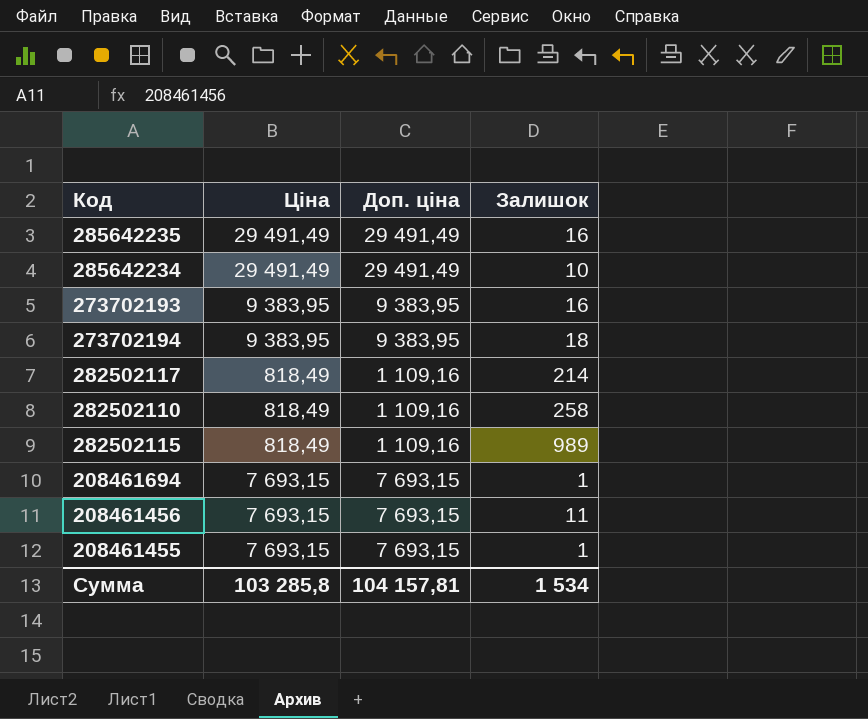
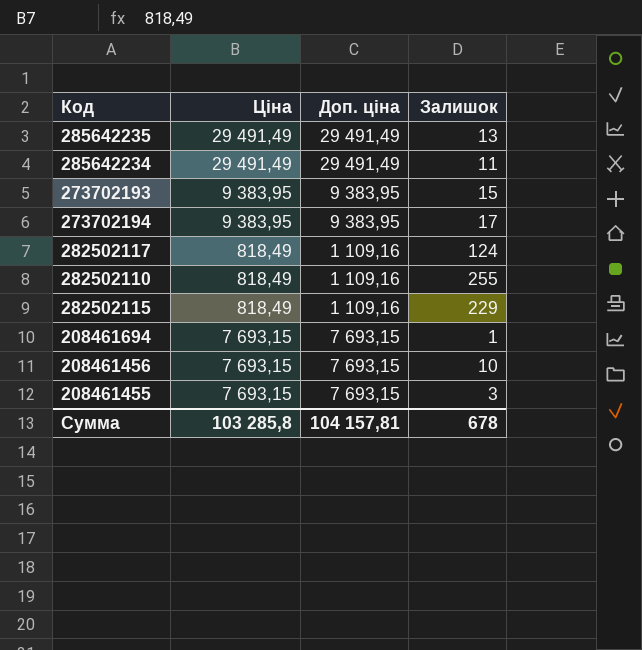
285642235 | Залишок: 16 -> 13
285642234 | Залишок: 10 -> 11
273702193 | Залишок: 16 -> 15
273702194 | Залишок: 18 -> 17
282502117 | Залишок: 214 -> 124
282502110 | Залишок: 258 -> 255
282502115 | Залишок: 989 -> 229
208461456 | Залишок: 11 -> 10
208461455 | Залишок: 1 -> 3
Сумма | Залишок: 1 534 -> 678

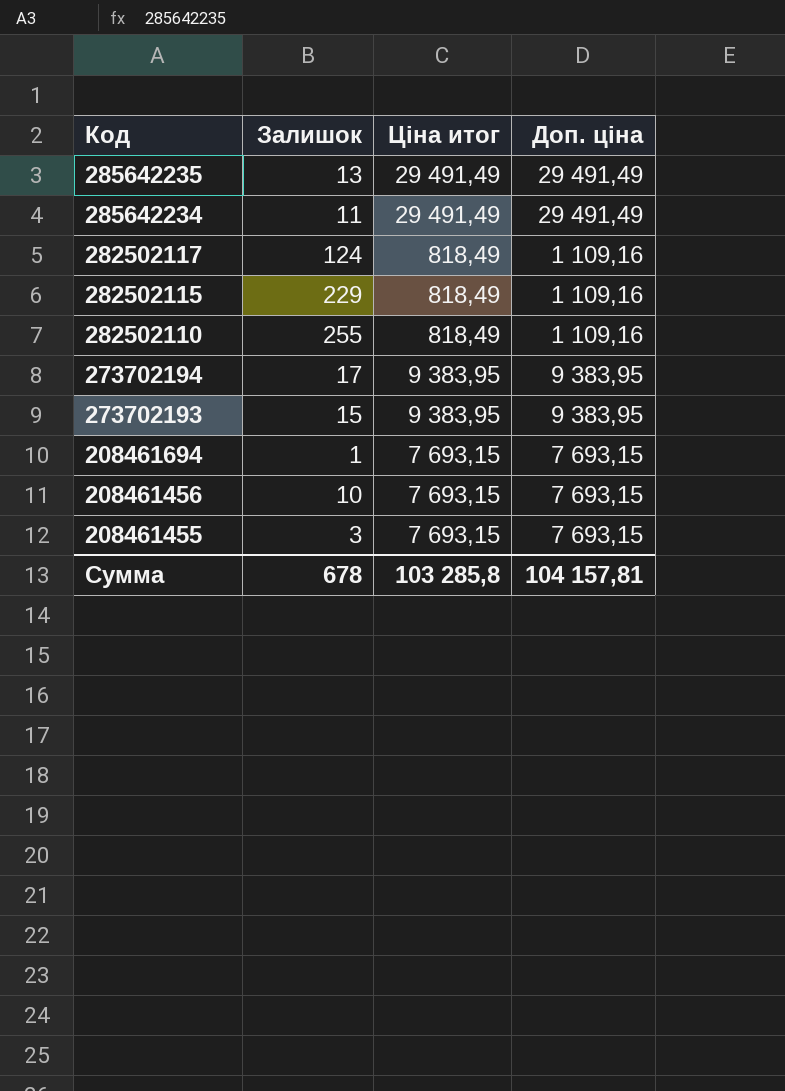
row order: none -> Код descending
column Залишок | position: 4 -> 2
column name: Ціна -> Ціна итог

